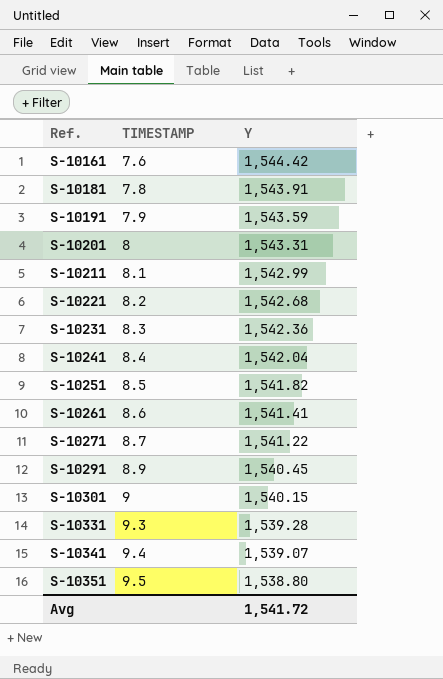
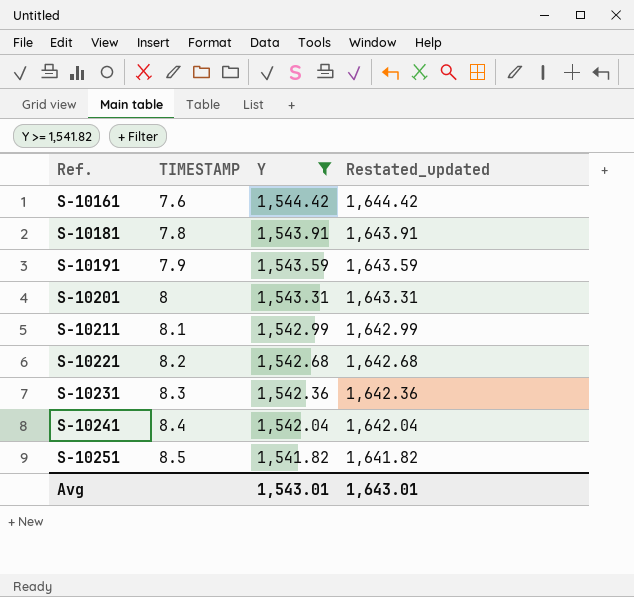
filter: none -> Y >= 1,541.82
column Restated_updated | formula: none -> [Y] + 100
Avg | Y: 1,541.72 -> 1,543.01

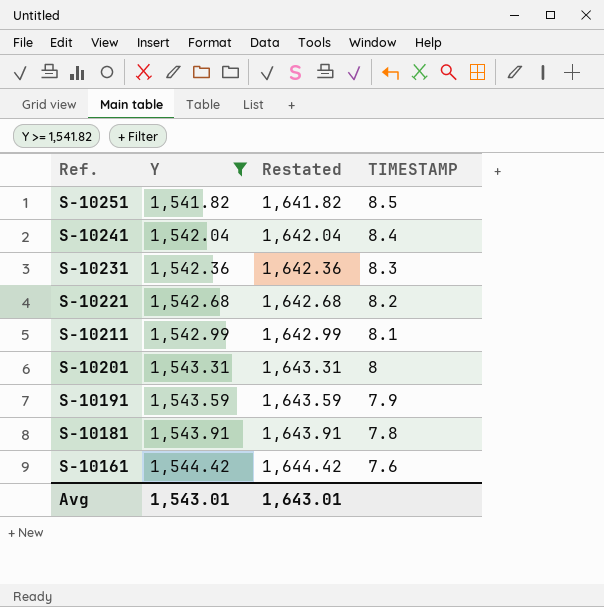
row order: Ref. ascending -> Ref. descending
column name: Restated_updated -> Restated
column TIMESTAMP | position: 2 -> 4

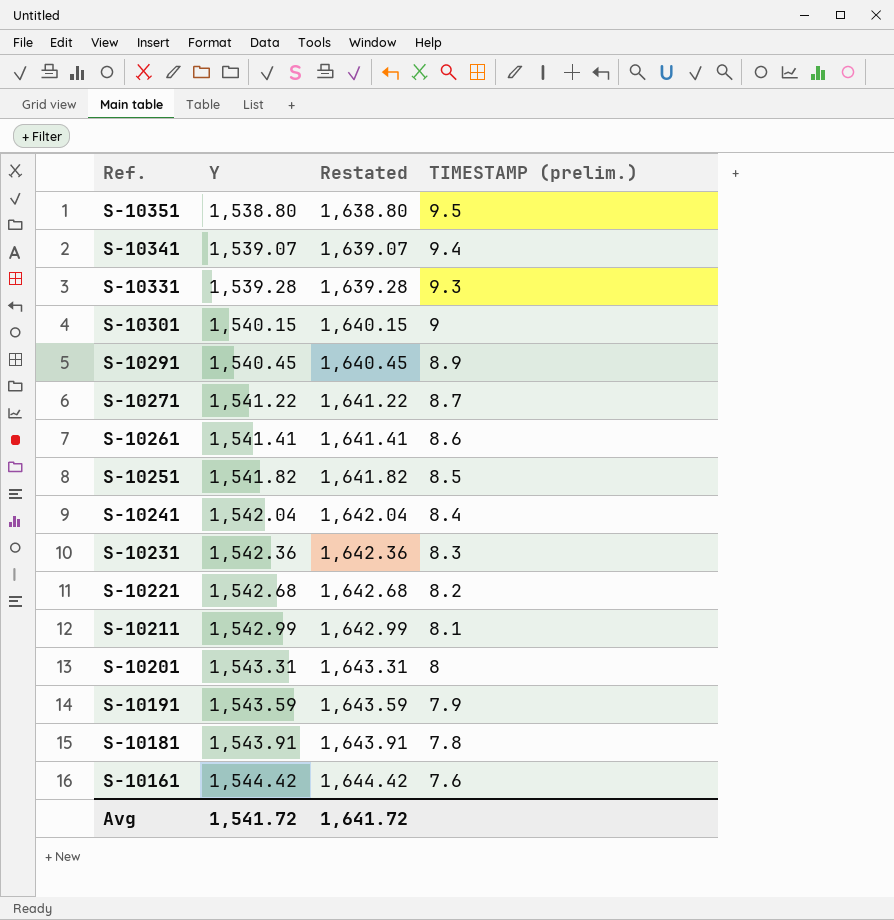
filter: Y >= 1,541.82 -> none
column name: TIMESTAMP -> TIMESTAMP (prelim.)
Avg | Y: 1,543.01 -> 1,541.72
Avg | Restated: 1,643.01 -> 1,641.72

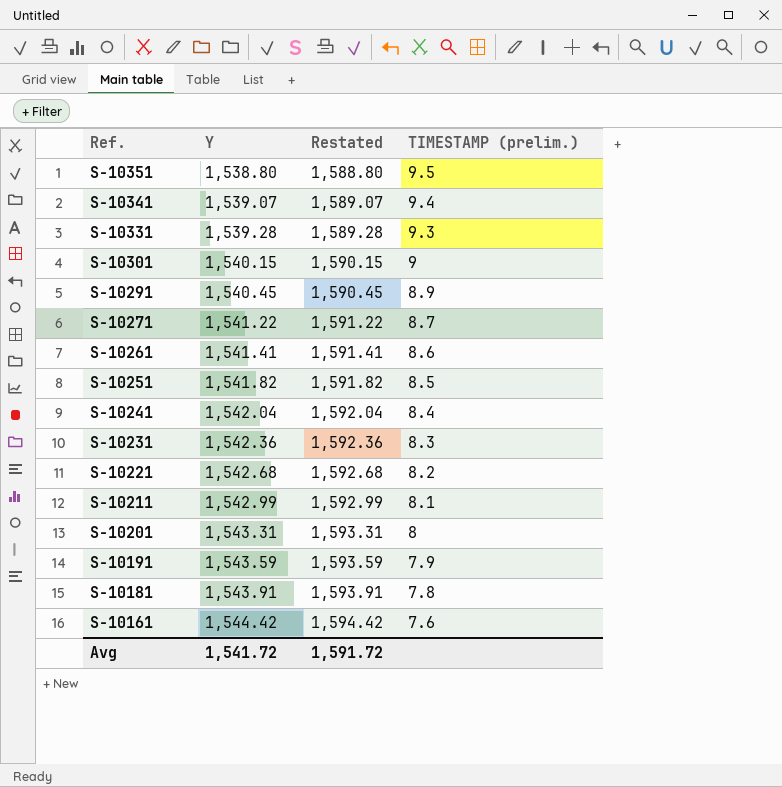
column Restated | formula: [Y] + 100 -> [Y] + 50
Avg | Restated: 1,641.72 -> 1,591.72

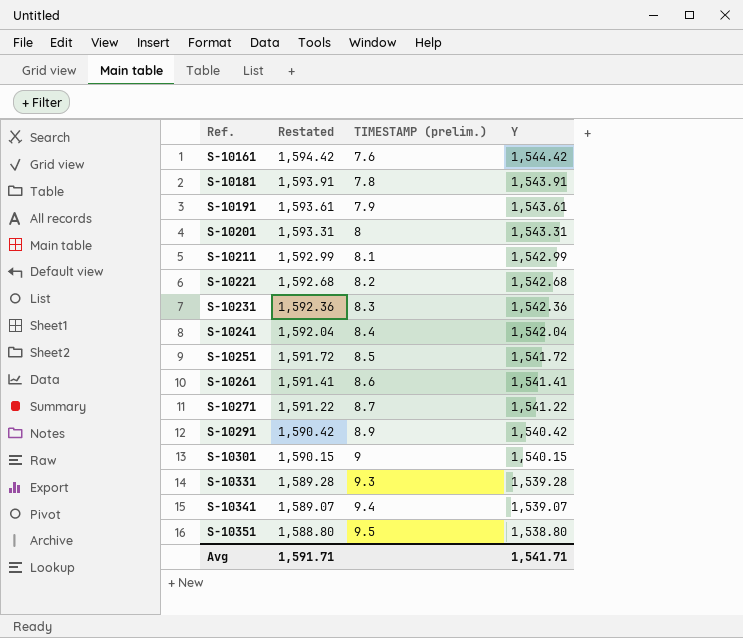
row order: Ref. descending -> Ref. ascending
column Y | position: 2 -> 4
S-10191 | Restated: 1,593.59 -> 1,593.61
S-10191 | Y: 1,543.59 -> 1,543.61
S-10251 | Restated: 1,591.82 -> 1,591.72
S-10251 | Y: 1,541.82 -> 1,541.72
S-10291 | Restated: 1,590.45 -> 1,590.42
S-10291 | Y: 1,540.45 -> 1,540.42
Avg | Restated: 1,591.72 -> 1,591.71
Avg | Y: 1,541.72 -> 1,541.71

